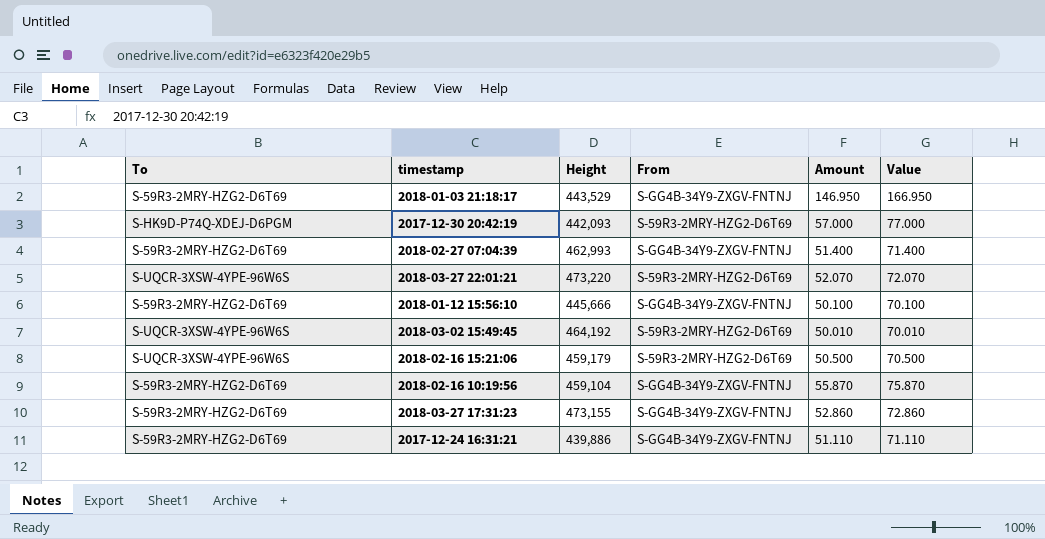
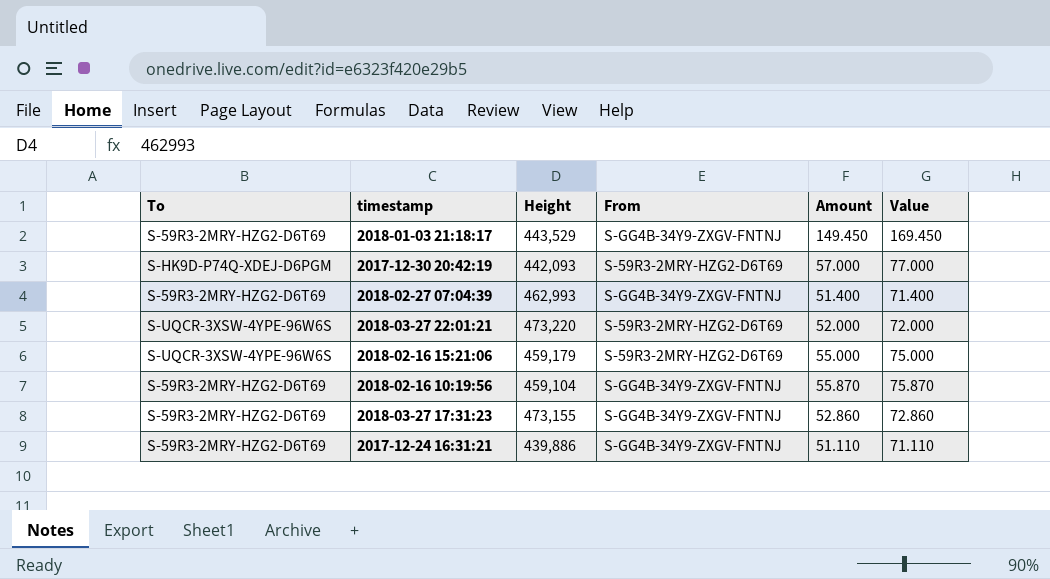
row 2018-01-12 15:56:10: S-59R3-2MRY-HZG2-D6T69 | 445,666 | S-GG4B-34Y9-ZXGV-FNTNJ | 50.100 | 70.100 -> none
row 2018-03-02 15:49:45: S-UQCR-3XSW-4YPE-96W6S | 464,192 | S-59R3-2MRY-HZG2-D6T69 | 50.010 | 70.010 -> none
2018-01-03 21:18:17 | Amount: 146.950 -> 149.450
2018-01-03 21:18:17 | Value: 166.950 -> 169.450
2018-03-27 22:01:21 | Amount: 52.070 -> 52.000
2018-03-27 22:01:21 | Value: 72.070 -> 72.000
2018-02-16 15:21:06 | Amount: 50.500 -> 55.000
2018-02-16 15:21:06 | Value: 70.500 -> 75.000

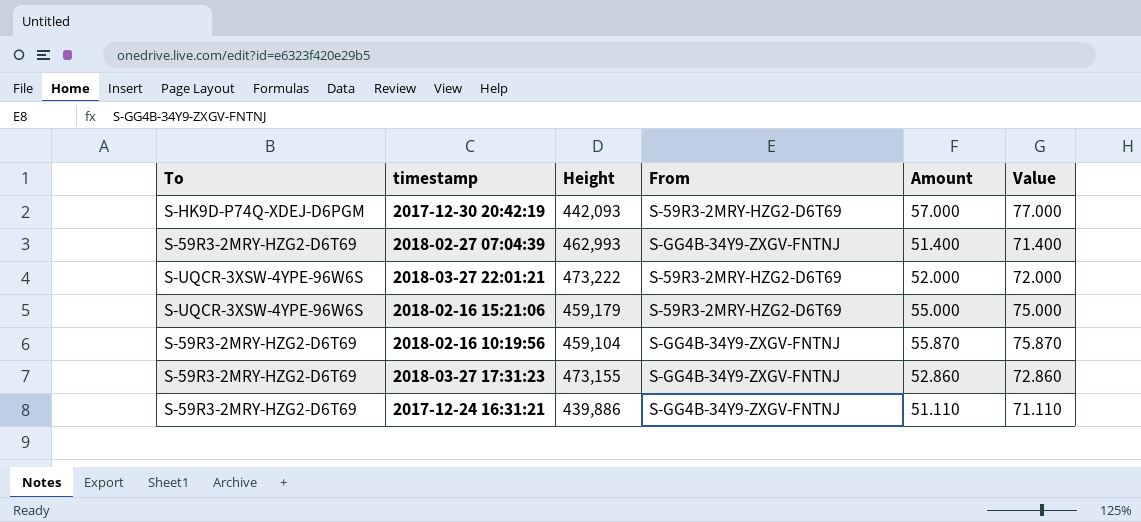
row 2018-01-03 21:18:17: S-59R3-2MRY-HZG2-D6T69 | 443,529 | S-GG4B-34Y9-ZXGV-FNTNJ | 149.450 | 169.450 -> none
2018-03-27 22:01:21 | Height: 473,220 -> 473,222

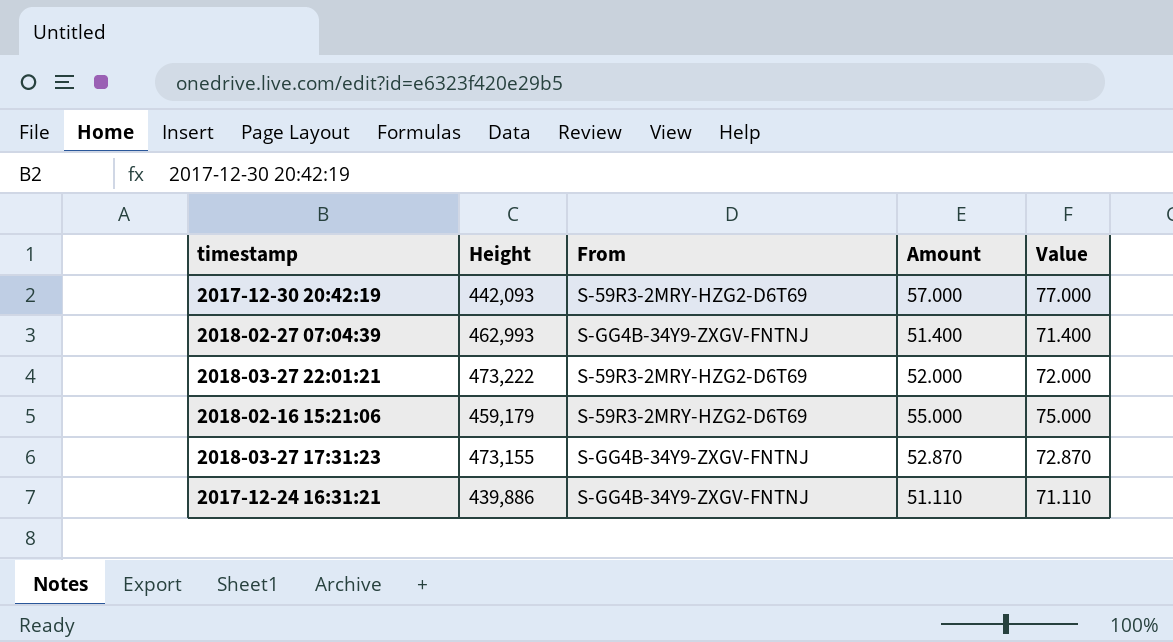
column To | position: 1 -> none
row 2018-02-16 10:19:56: S-59R3-2MRY-HZG2-D6T69 | 459,104 | S-GG4B-34Y9-ZXGV-FNTNJ | 55.870 | 75.870 -> none
2018-03-27 17:31:23 | Amount: 52.860 -> 52.870
2018-03-27 17:31:23 | Value: 72.860 -> 72.870

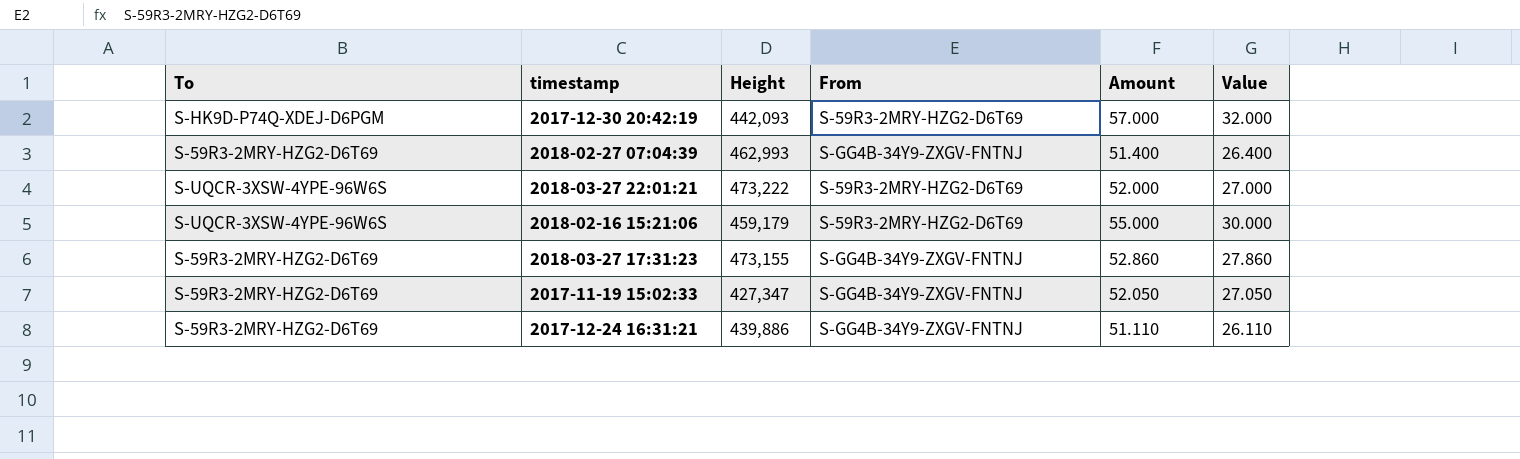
column To | position: none -> 1
column Value | formula: [Amount] + 20 -> [Amount] - 25
2018-03-27 17:31:23 | Amount: 52.870 -> 52.860
row 2017-11-19 15:02:33: none -> S-59R3-2MRY-HZG2-D6T69 | 427,347 | S-GG4B-34Y9-ZXGV-FNTNJ | 52.050 | 27.050

